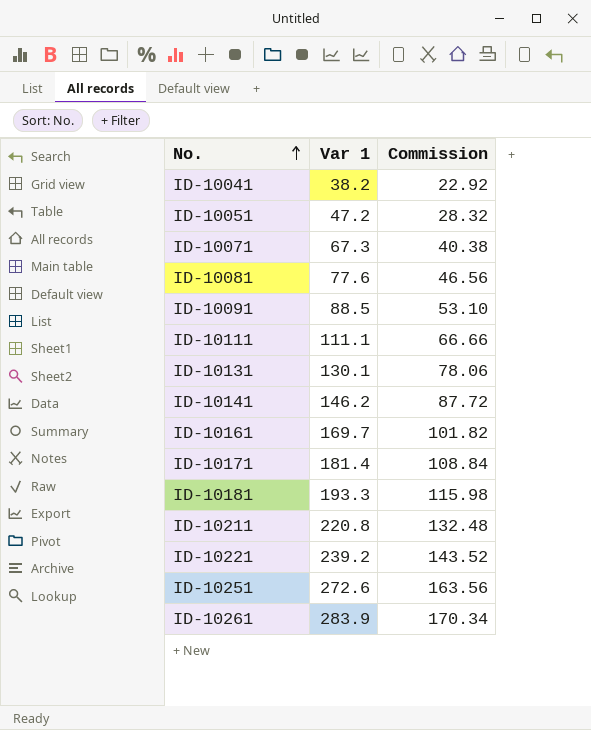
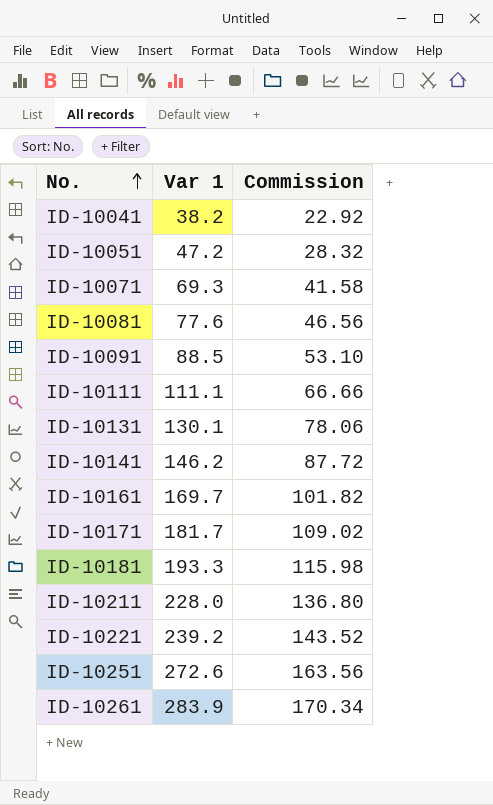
ID-10071 | Var 1: 67.3 -> 69.3
ID-10071 | Commission: 40.38 -> 41.58
ID-10171 | Var 1: 181.4 -> 181.7
ID-10171 | Commission: 108.84 -> 109.02
ID-10211 | Var 1: 220.8 -> 228.0
ID-10211 | Commission: 132.48 -> 136.80

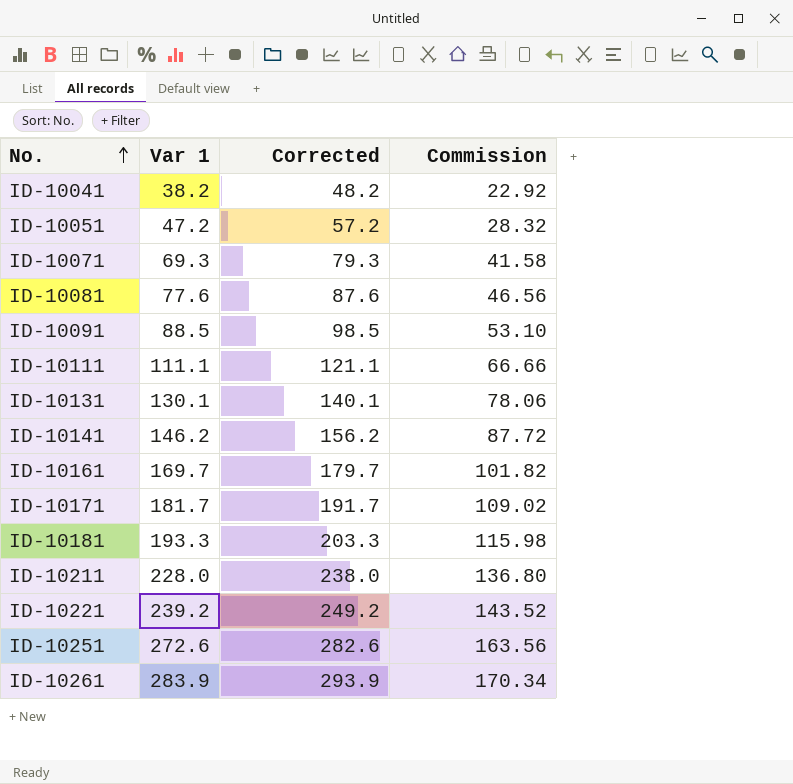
column Corrected | formula: none -> [Var 1] + 10

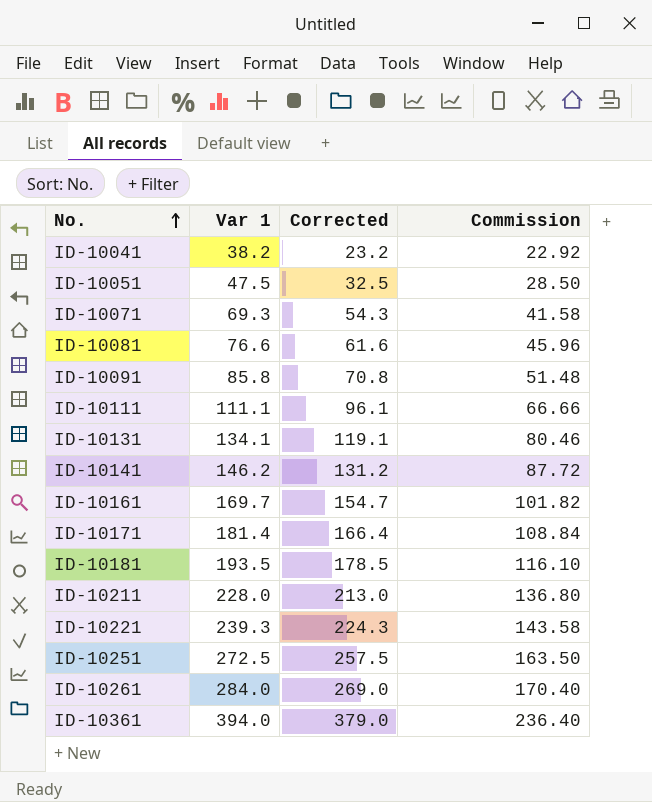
column Corrected | formula: [Var 1] + 10 -> [Var 1] - 15
ID-10051 | Var 1: 47.2 -> 47.5
ID-10051 | Commission: 28.32 -> 28.50
ID-10081 | Var 1: 77.6 -> 76.6
ID-10081 | Commission: 46.56 -> 45.96
ID-10091 | Var 1: 88.5 -> 85.8
ID-10091 | Commission: 53.10 -> 51.48
ID-10131 | Var 1: 130.1 -> 134.1
ID-10131 | Commission: 78.06 -> 80.46
ID-10171 | Var 1: 181.7 -> 181.4
ID-10171 | Commission: 109.02 -> 108.84
ID-10181 | Var 1: 193.3 -> 193.5
ID-10181 | Commission: 115.98 -> 116.10
ID-10221 | Var 1: 239.2 -> 239.3
ID-10221 | Commission: 143.52 -> 143.58
ID-10251 | Var 1: 272.6 -> 272.5
ID-10251 | Commission: 163.56 -> 163.50
ID-10261 | Var 1: 283.9 -> 284.0
ID-10261 | Commission: 170.34 -> 170.40
row ID-10361: none -> 394.0 | 379.0 | 236.40

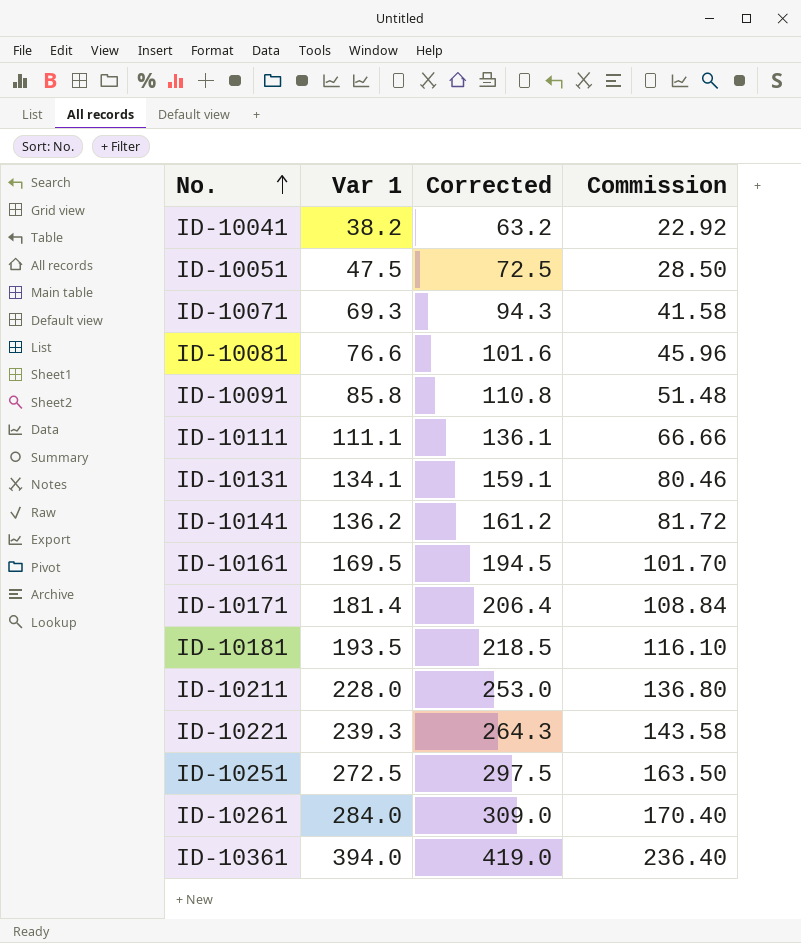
column Corrected | formula: [Var 1] - 15 -> [Var 1] + 25
ID-10141 | Var 1: 146.2 -> 136.2
ID-10141 | Commission: 87.72 -> 81.72
ID-10161 | Var 1: 169.7 -> 169.5
ID-10161 | Commission: 101.82 -> 101.70

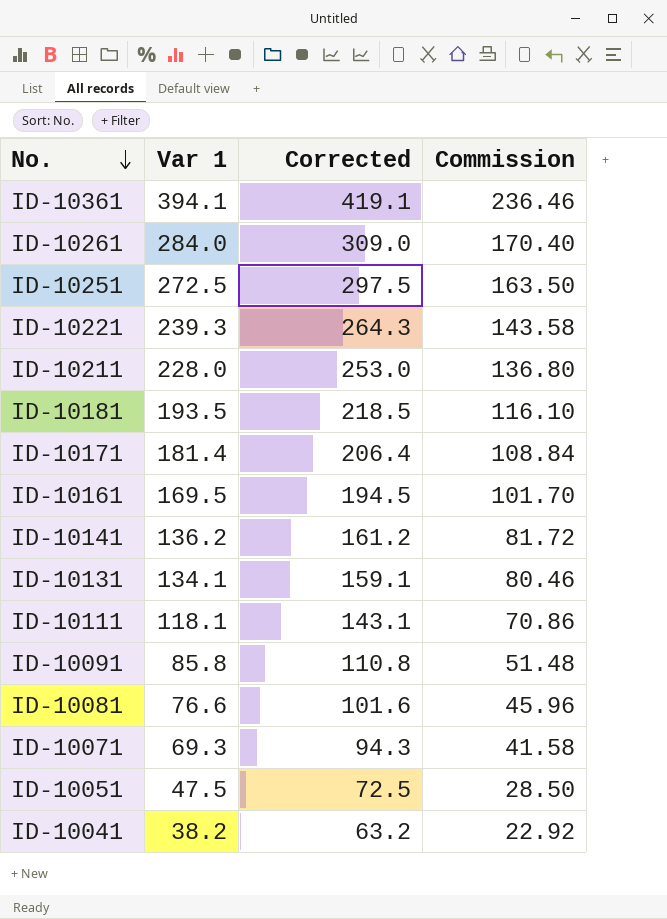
row order: No. ascending -> No. descending
ID-10361 | Var 1: 394.0 -> 394.1
ID-10361 | Corrected: 419.0 -> 419.1
ID-10361 | Commission: 236.40 -> 236.46
ID-10111 | Var 1: 111.1 -> 118.1
ID-10111 | Corrected: 136.1 -> 143.1
ID-10111 | Commission: 66.66 -> 70.86

